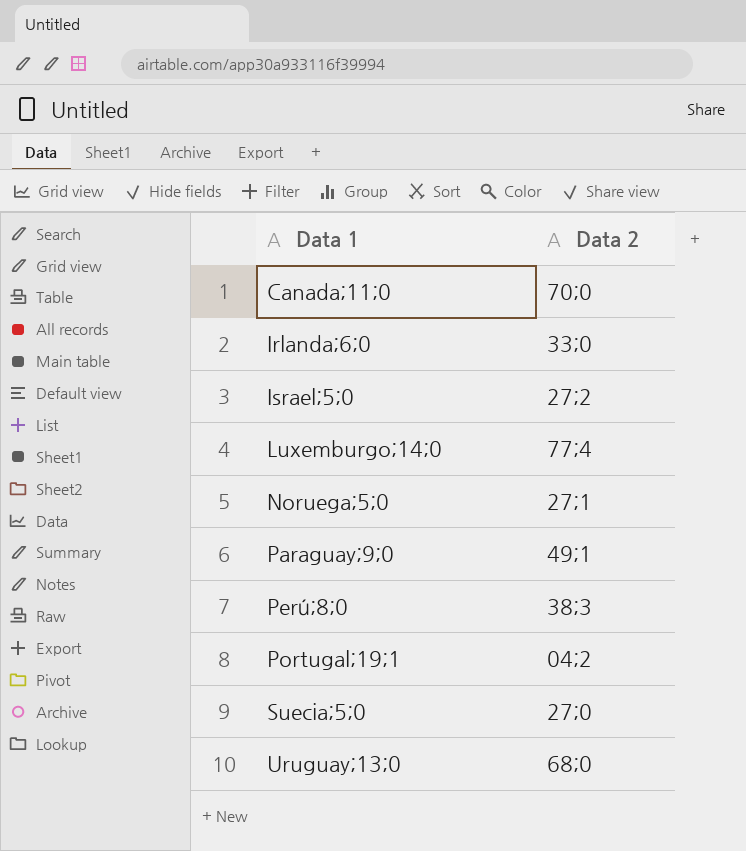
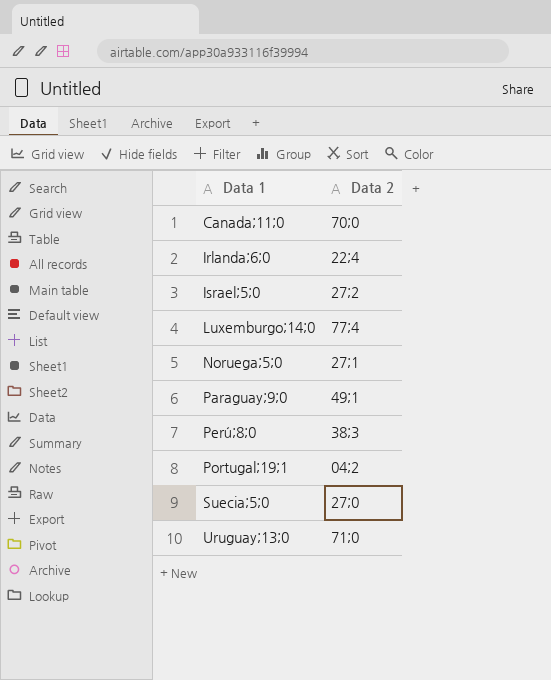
Irlanda;6;0 | Data 2: 33;0 -> 22;4
Uruguay;13;0 | Data 2: 68;0 -> 71;0

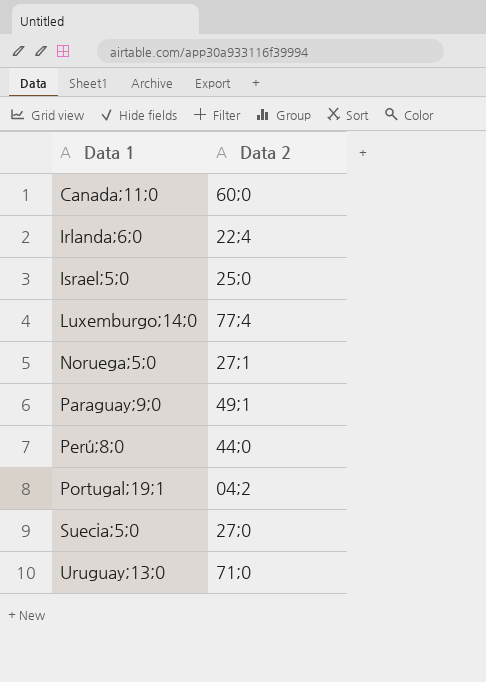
Canada;11;0 | Data 2: 70;0 -> 60;0
Israel;5;0 | Data 2: 27;2 -> 25;0
Perú;8;0 | Data 2: 38;3 -> 44;0

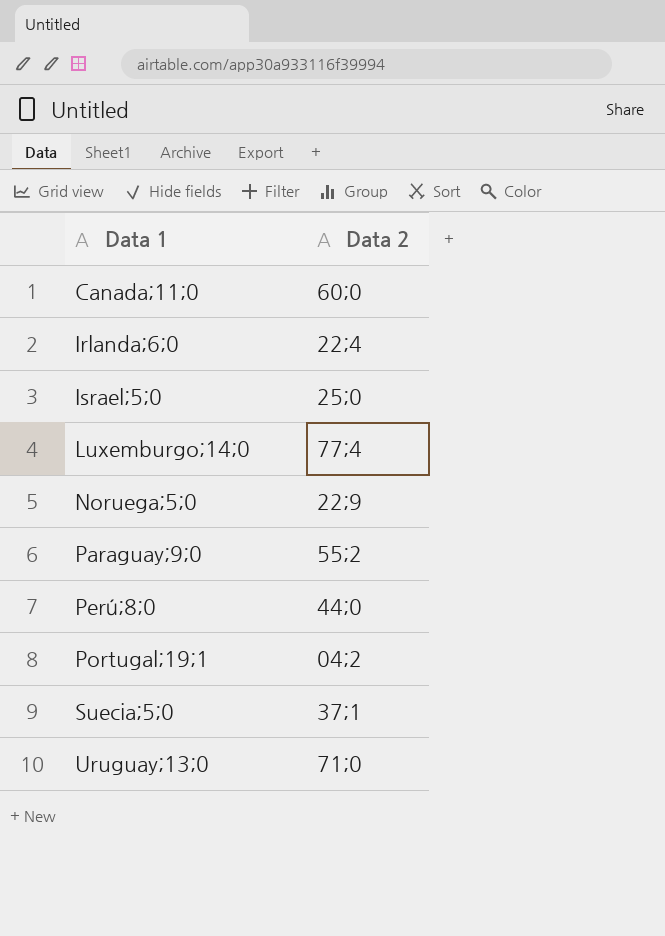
Noruega;5;0 | Data 2: 27;1 -> 22;9
Paraguay;9;0 | Data 2: 49;1 -> 55;2
Suecia;5;0 | Data 2: 27;0 -> 37;1

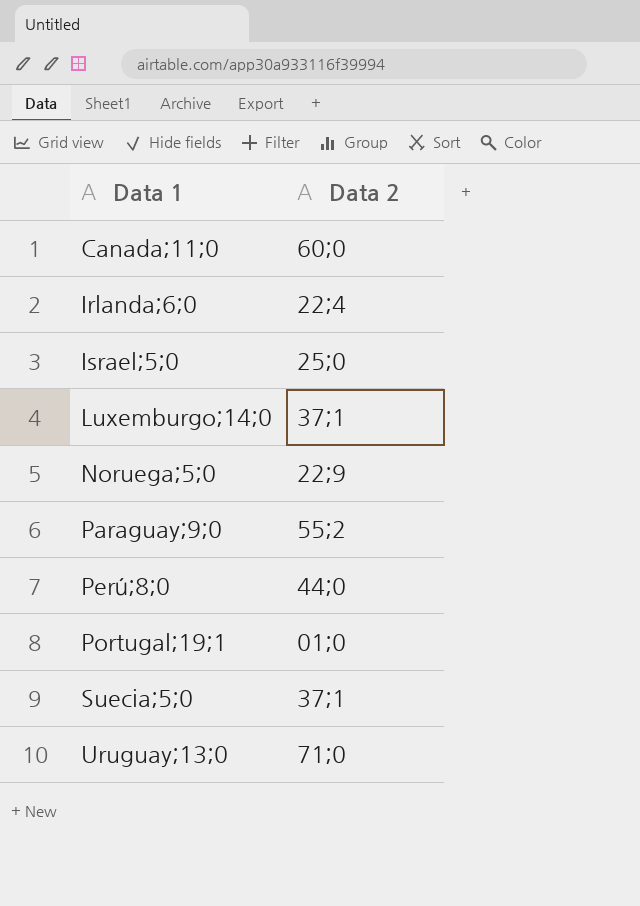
Luxemburgo;14;0 | Data 2: 77;4 -> 37;1
Portugal;19;1 | Data 2: 04;2 -> 01;0

